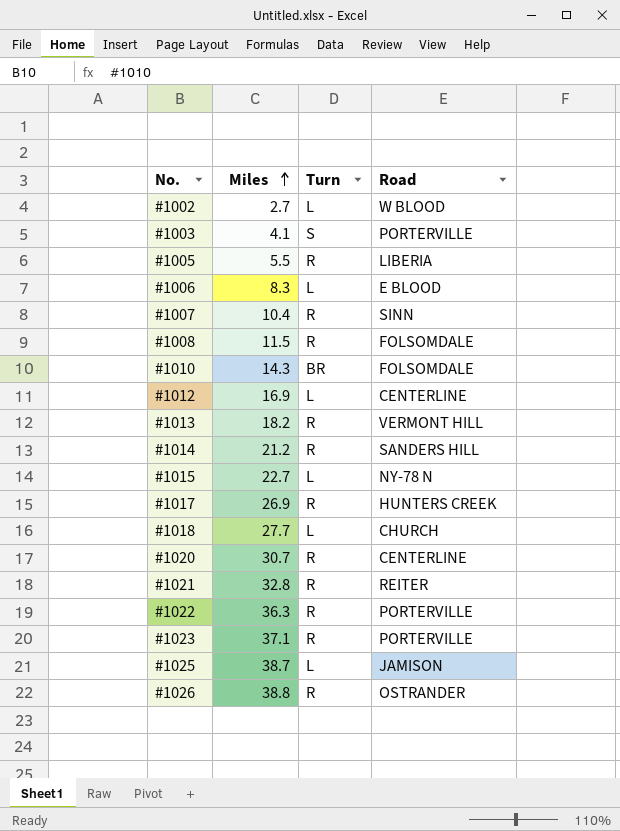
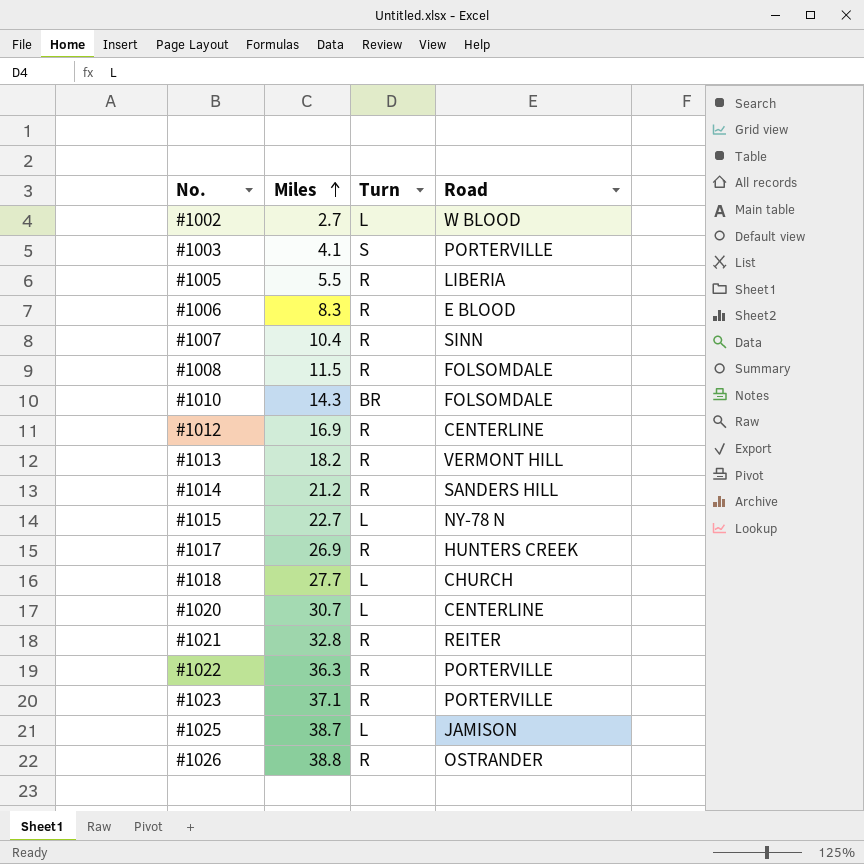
#1006 | Turn: L -> R
#1012 | Turn: L -> R
#1020 | Turn: R -> L

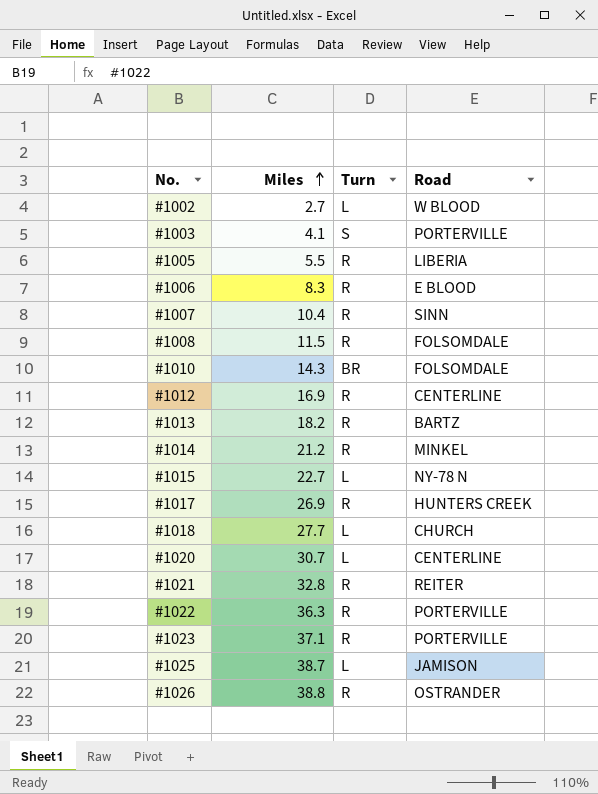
#1013 | Road: VERMONT HILL -> BARTZ
#1014 | Road: SANDERS HILL -> MINKEL

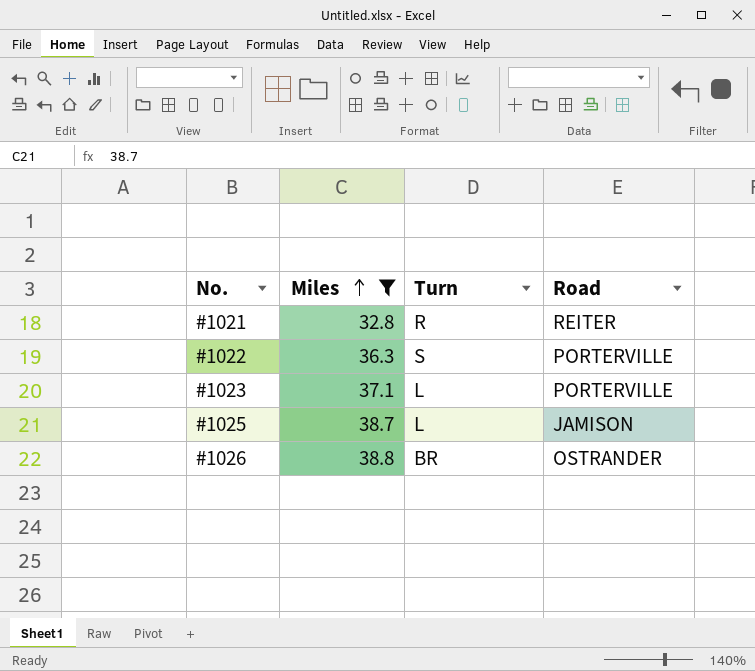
filter: none -> Miles >= 32.8
#1022 | Turn: R -> S
#1023 | Turn: R -> L
#1026 | Turn: R -> BR

